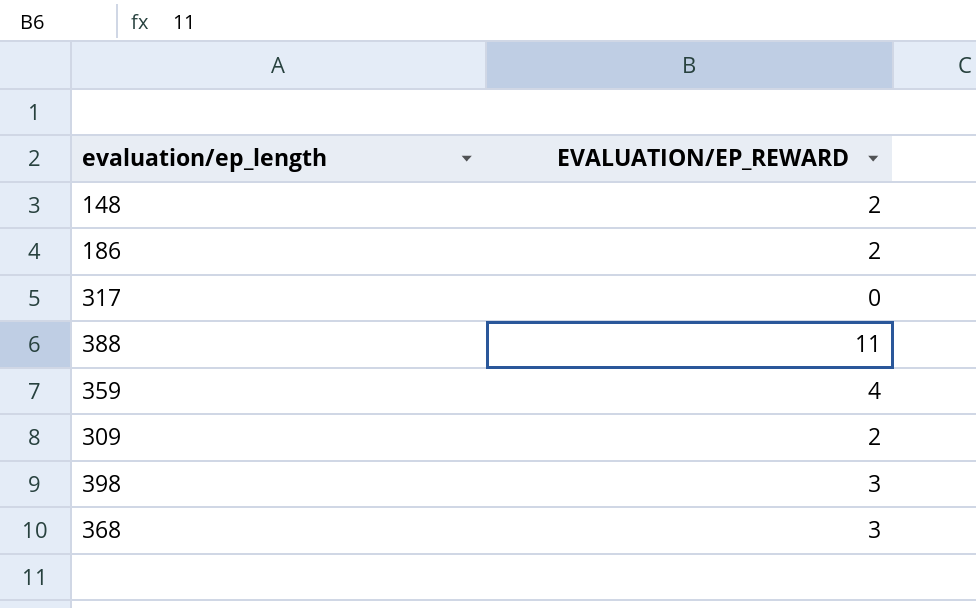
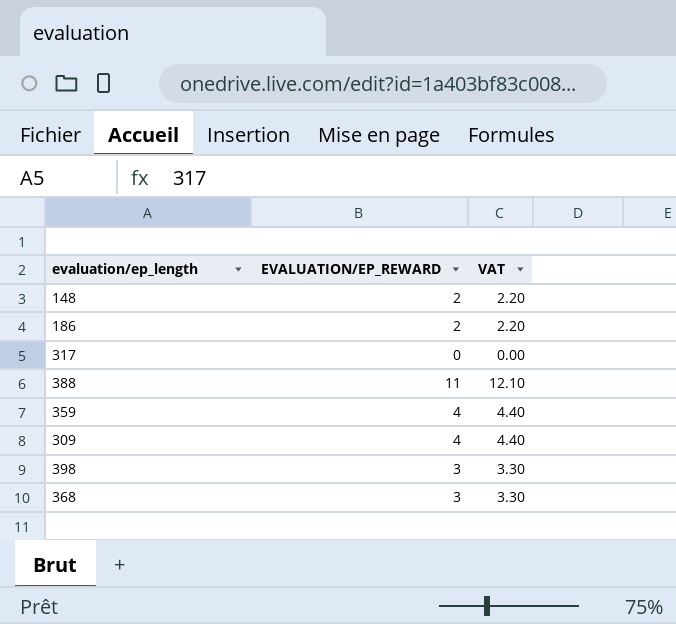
column VAT | formula: none -> [EVALUATION/EP_REWARD] * 1.1
309 | EVALUATION/EP_REWARD: 2 -> 4

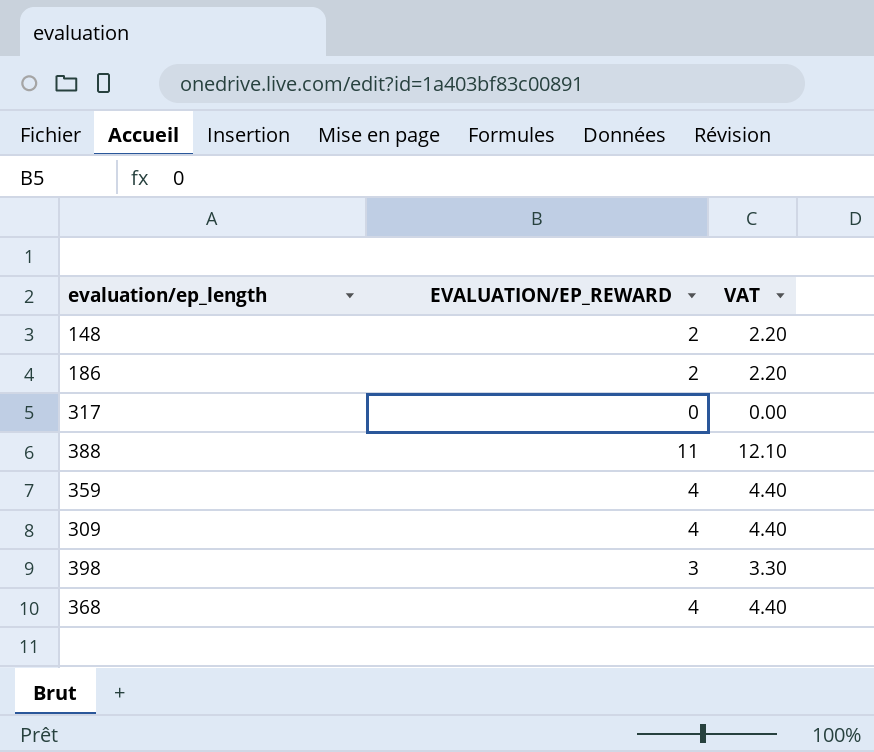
368 | EVALUATION/EP_REWARD: 3 -> 4
368 | VAT: 3.30 -> 4.40

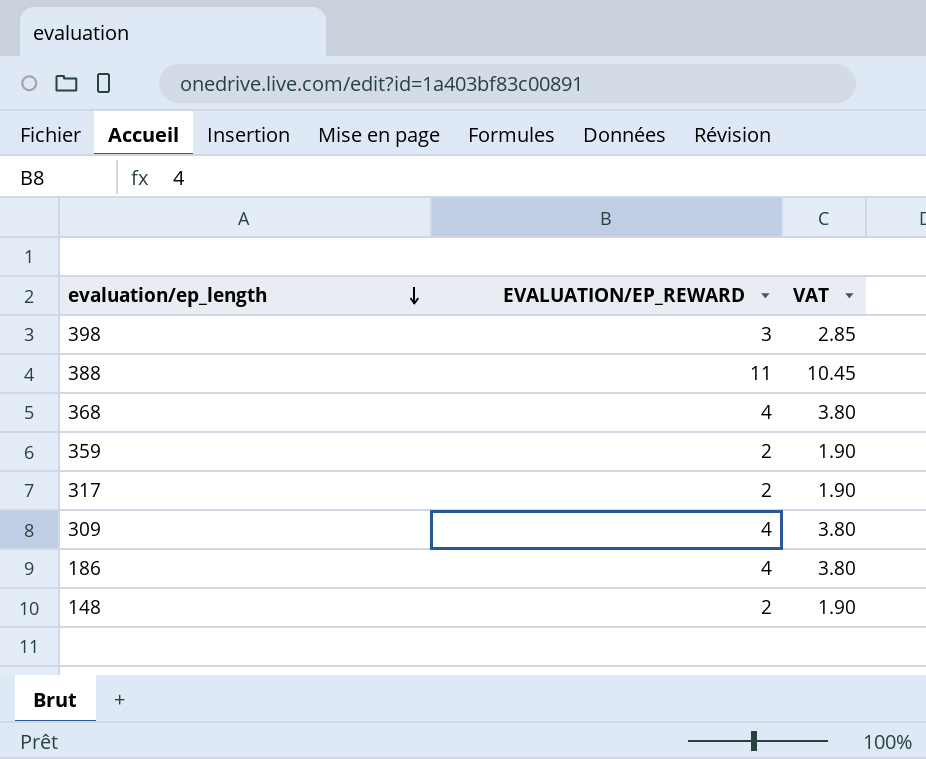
row order: none -> evaluation/ep_length descending
column VAT | formula: [EVALUATION/EP_REWARD] * 1.1 -> [EVALUATION/EP_REWARD] * 0.95
359 | EVALUATION/EP_REWARD: 4 -> 2
317 | EVALUATION/EP_REWARD: 0 -> 2
186 | EVALUATION/EP_REWARD: 2 -> 4

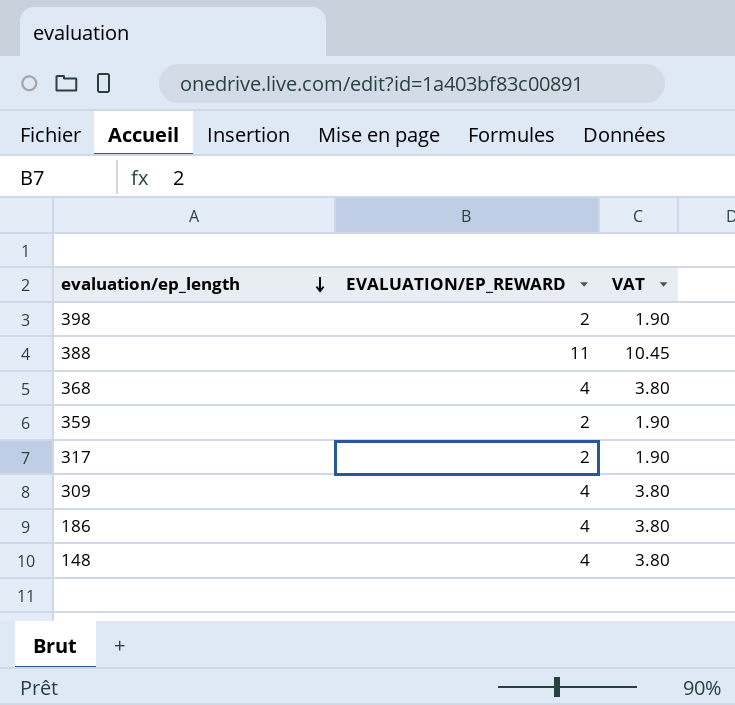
398 | EVALUATION/EP_REWARD: 3 -> 2
398 | VAT: 2.85 -> 1.90
148 | EVALUATION/EP_REWARD: 2 -> 4
148 | VAT: 1.90 -> 3.80

